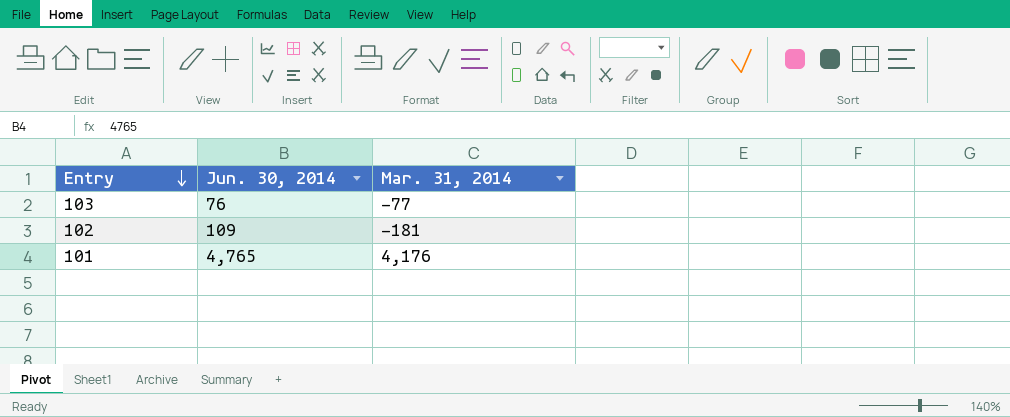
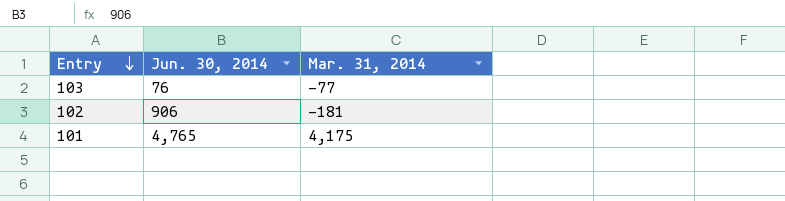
102 | Jun. 30, 2014: 109 -> 906
101 | Mar. 31, 2014: 4,176 -> 4,175

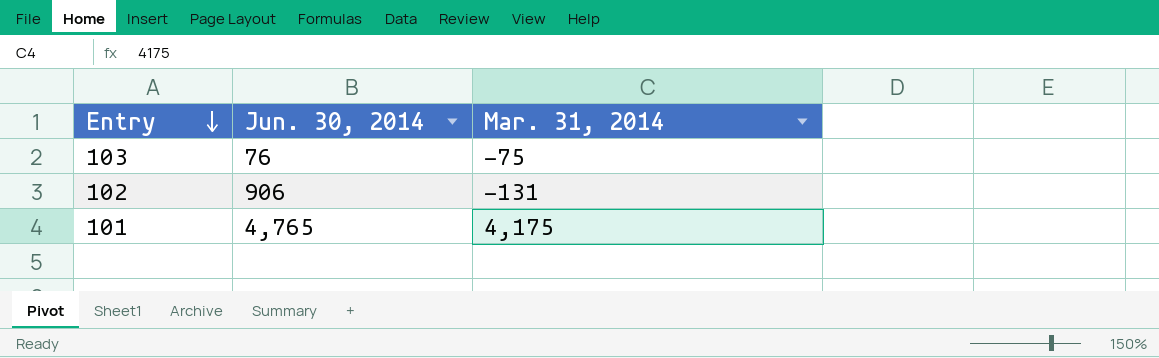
103 | Mar. 31, 2014: -77 -> -75
102 | Mar. 31, 2014: -181 -> -131

